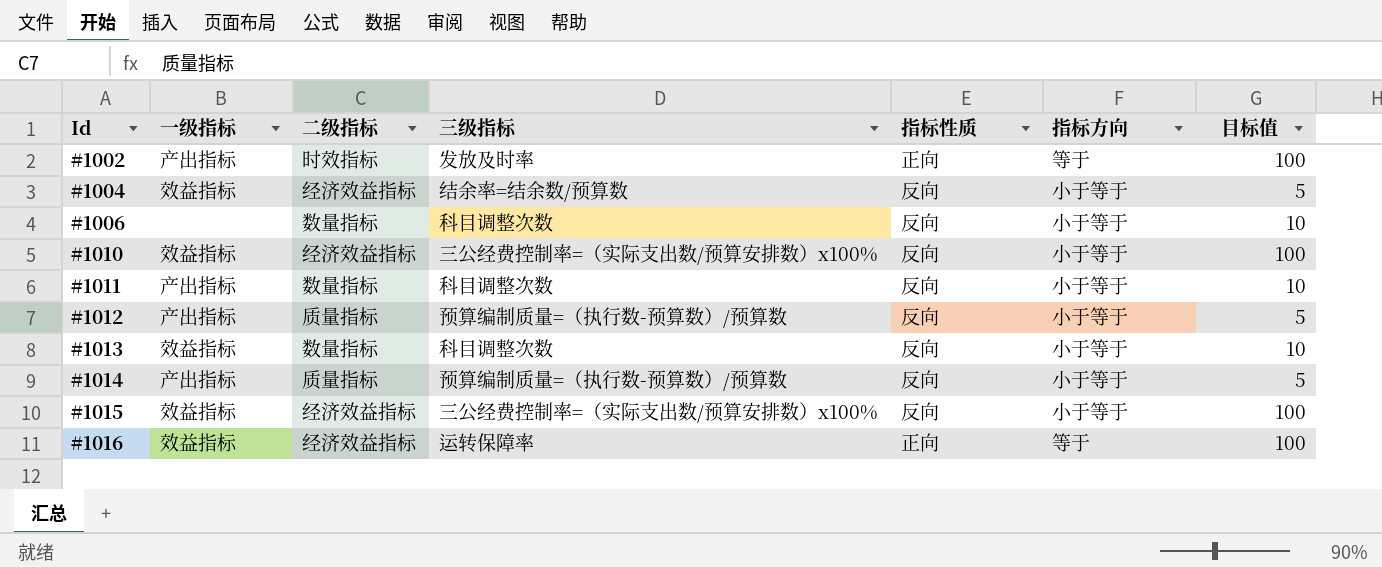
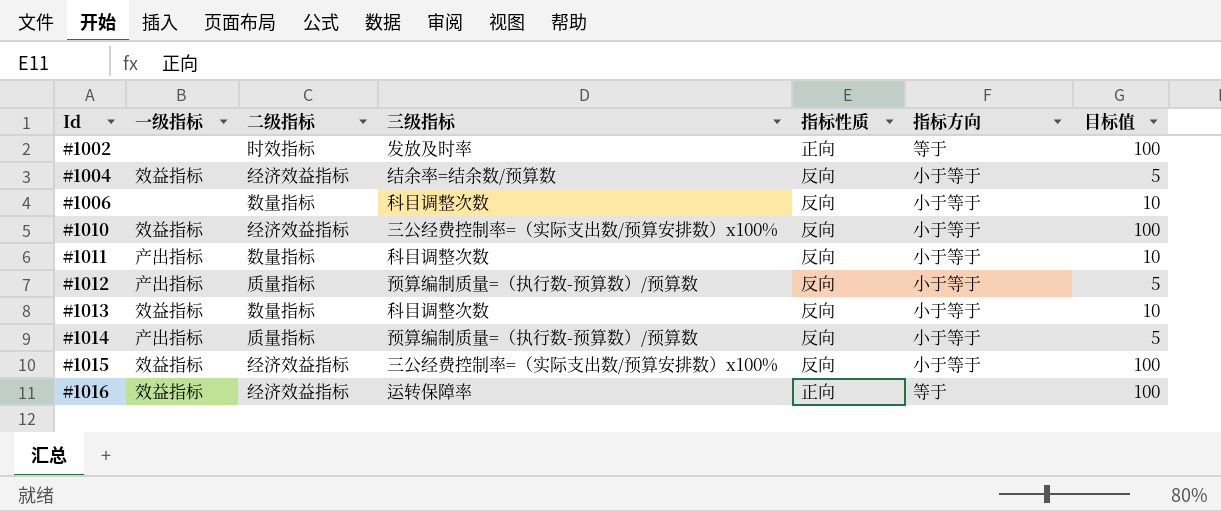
#1002 | 一级指标: 产出指标 -> none

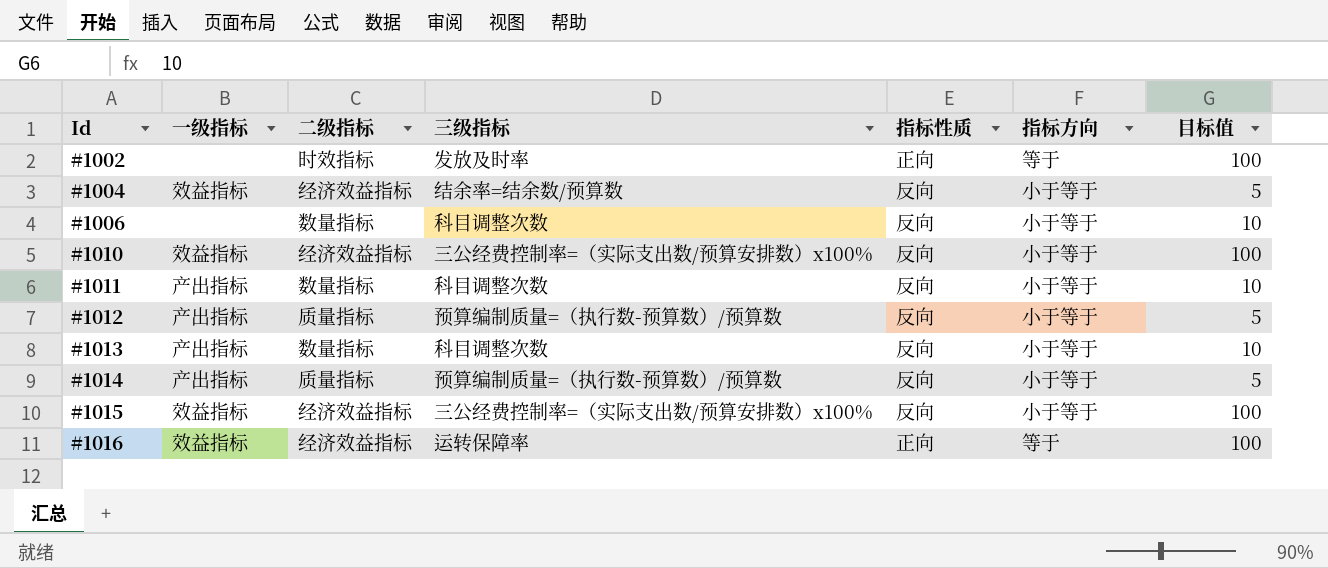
#1013 | 一级指标: 效益指标 -> 产出指标

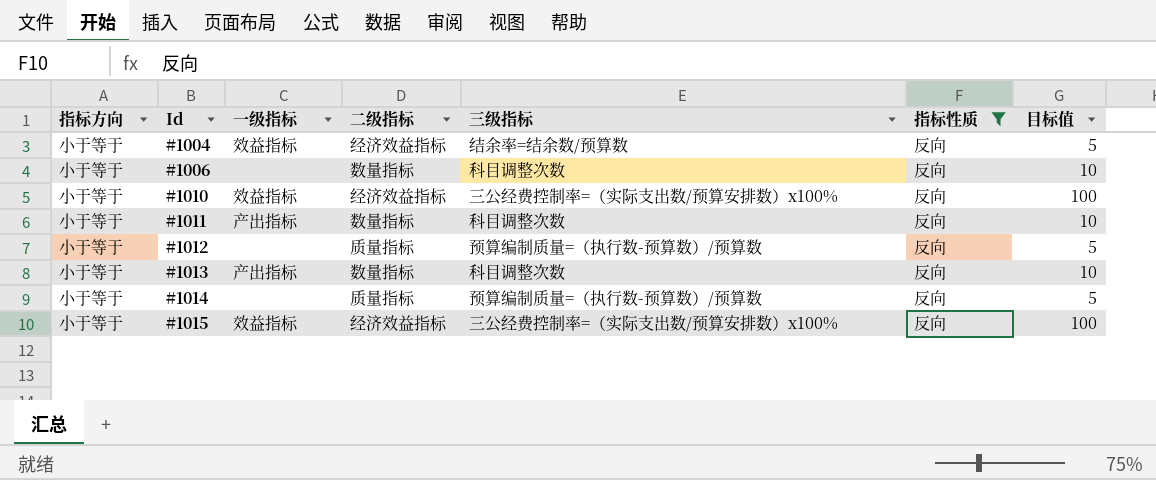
filter: none -> 指标性质 = 反向
column 指标方向 | position: 6 -> 1
#1012 | 一级指标: 产出指标 -> none
#1014 | 一级指标: 产出指标 -> none

